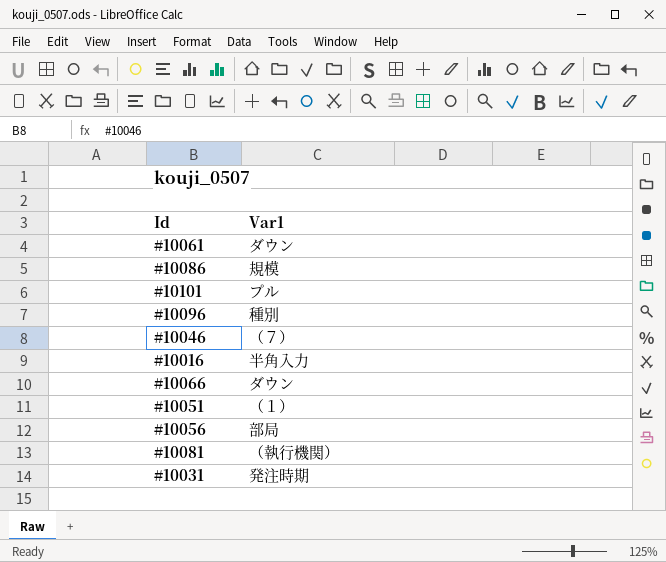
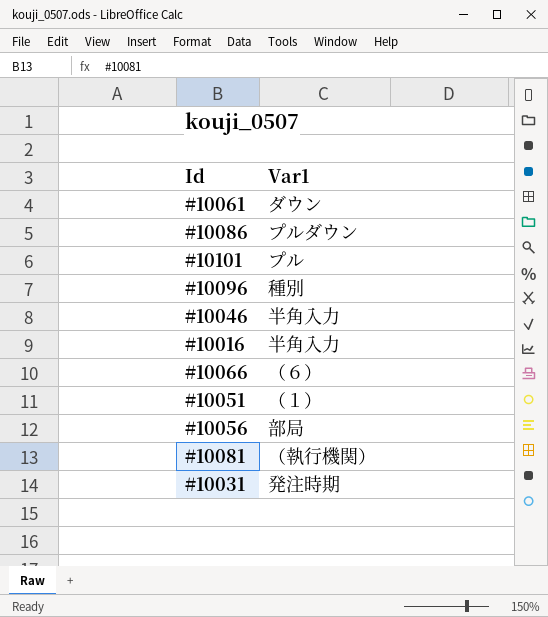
#10086 | Var1: 規模 -> プルダウン
#10046 | Var1: （７） -> 半角入力
#10066 | Var1: ダウン -> （６）

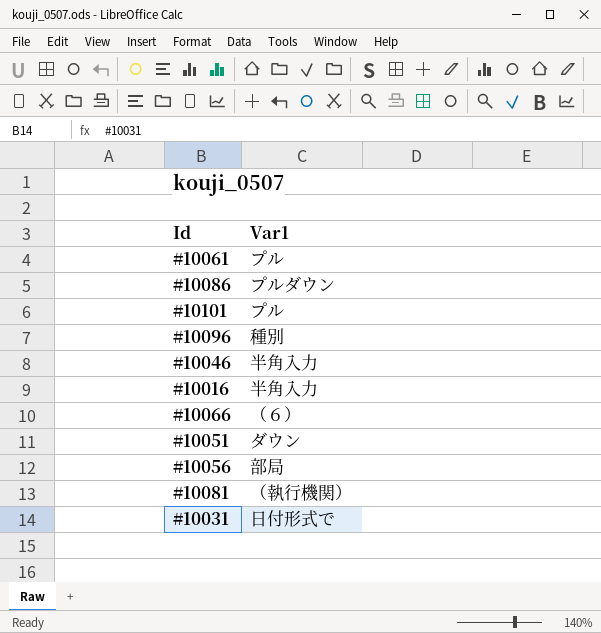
#10061 | Var1: ダウン -> プル
#10051 | Var1: （１） -> ダウン
#10031 | Var1: 発注時期 -> 日付形式で

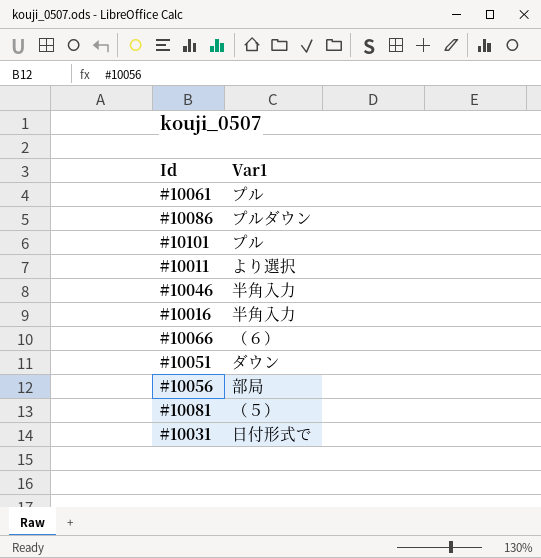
row #10096: 種別 -> none
row #10011: none -> より選択
#10081 | Var1: （執行機関） -> （５）

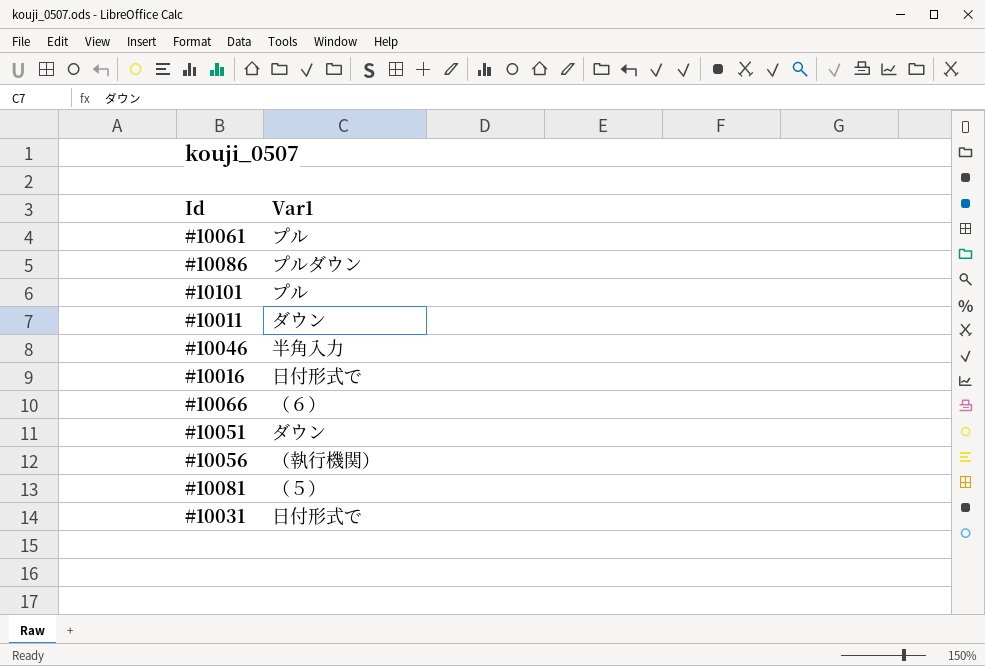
#10011 | Var1: より選択 -> ダウン
#10016 | Var1: 半角入力 -> 日付形式で
#10056 | Var1: 部局 -> （執行機関）

